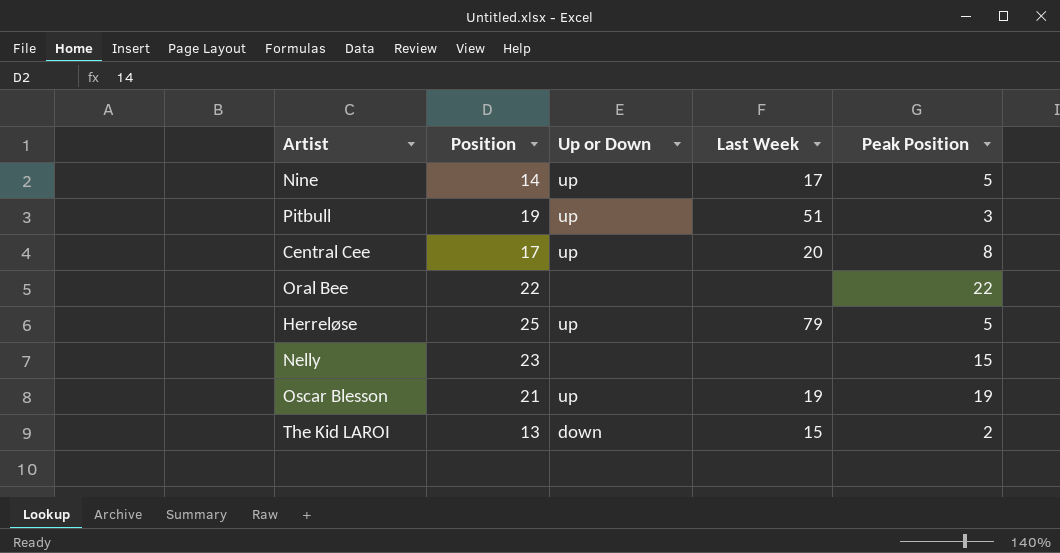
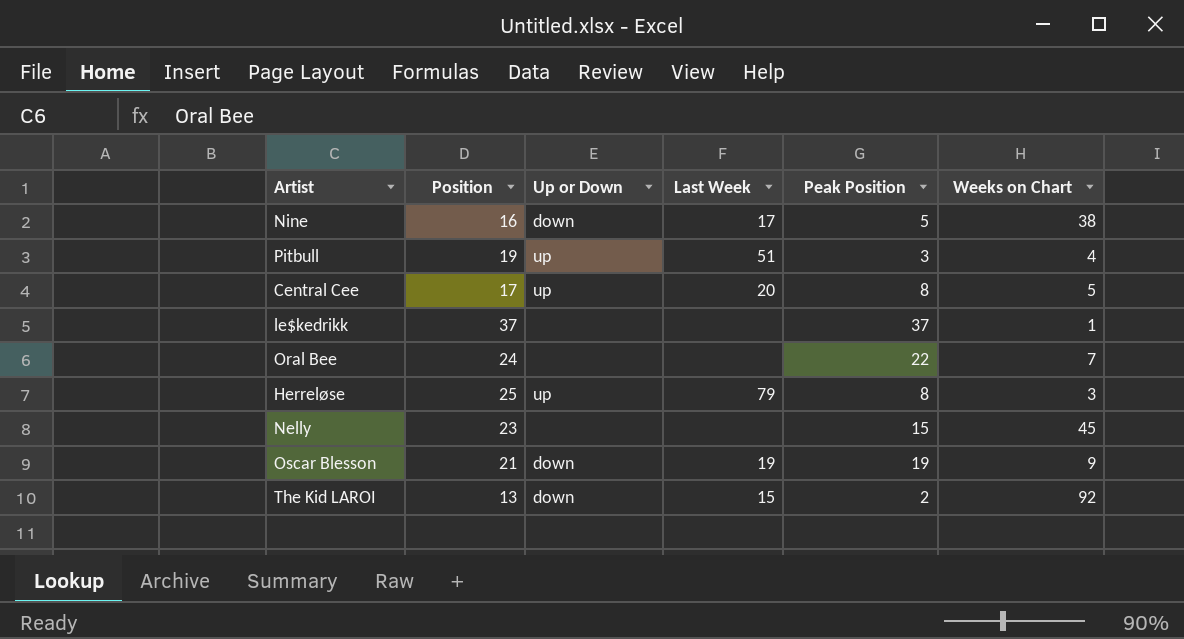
column Weeks on Chart | position: none -> 6
Nine | Position: 14 -> 16
Nine | Up or Down: up -> down
row le$kedrikk: none -> 37 | none | none | 37 | 1
Oral Bee | Position: 22 -> 24
Herreløse | Peak Position: 5 -> 8
Oscar Blesson | Up or Down: up -> down

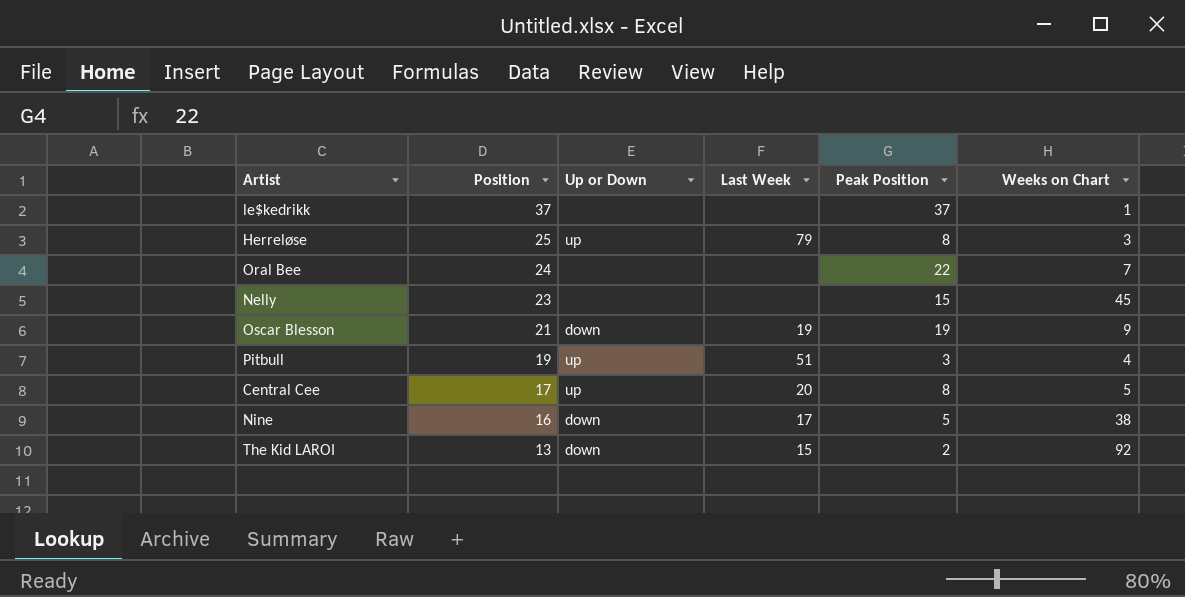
row order: none -> Position descending

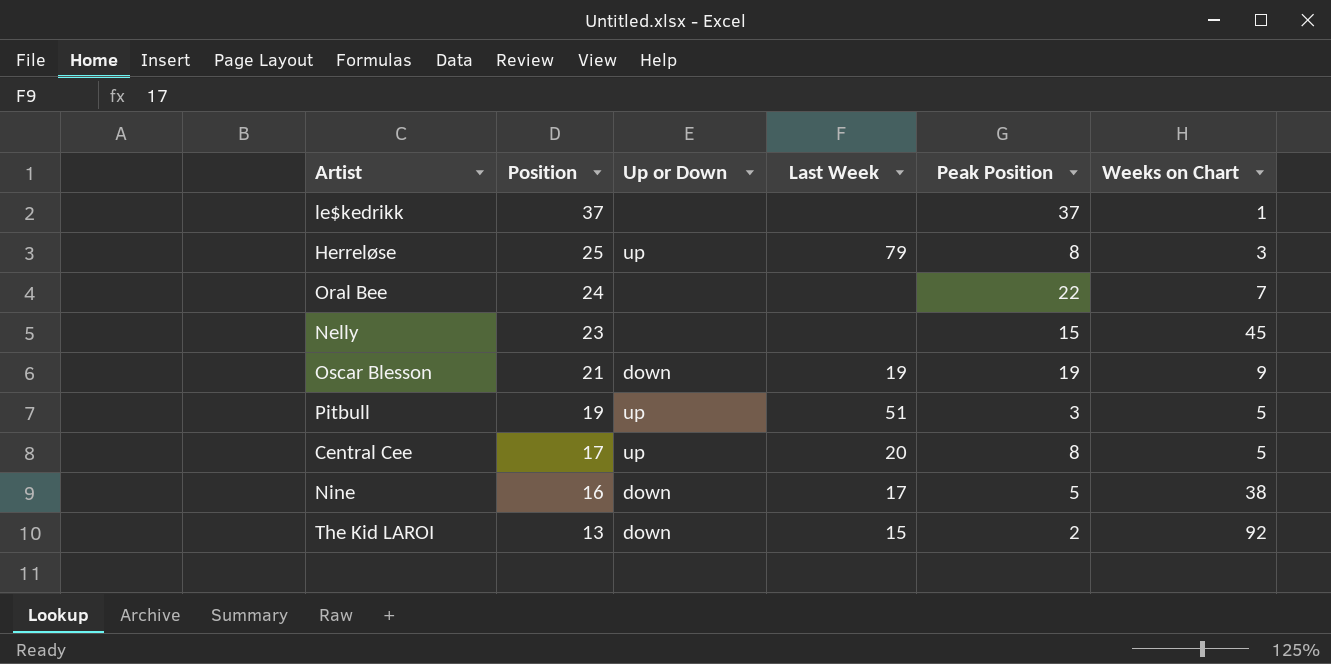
Pitbull | Weeks on Chart: 4 -> 5

